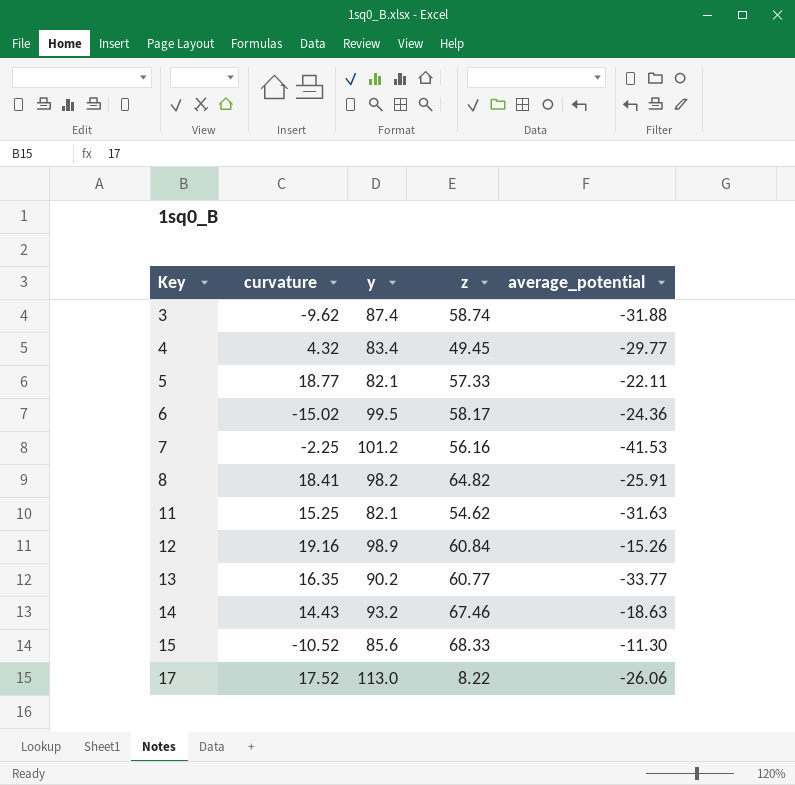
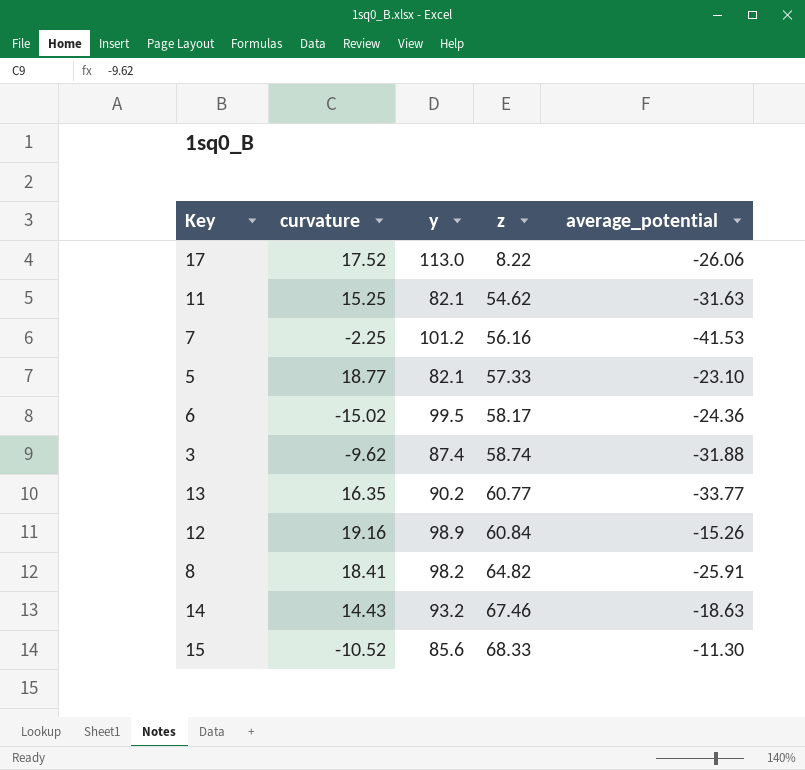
row order: Key ascending -> z ascending
row 4: 4.32 | 83.4 | 49.45 | -29.77 -> none
5 | average_potential: -22.11 -> -23.10

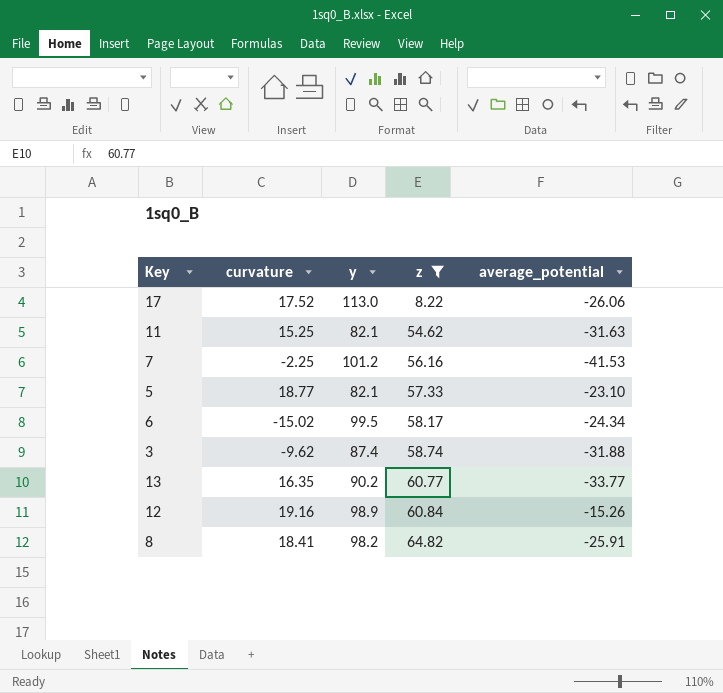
filter: none -> z <= 64.82
6 | average_potential: -24.36 -> -24.34

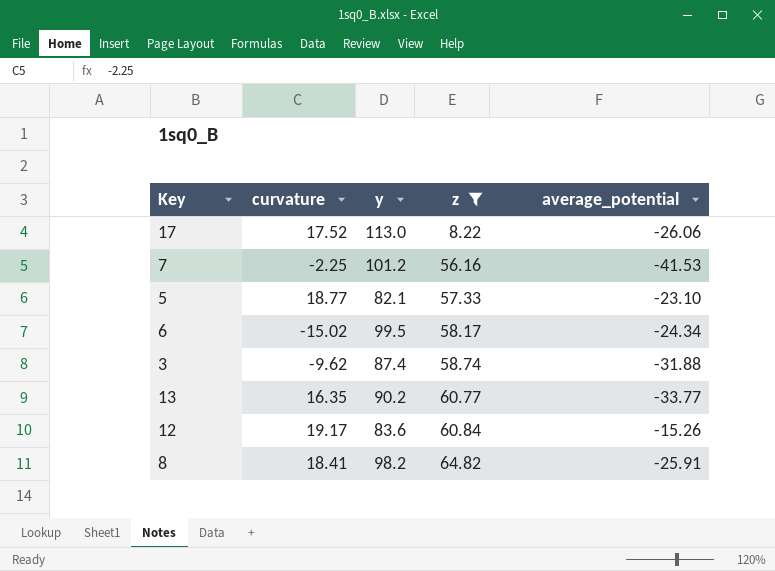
row 11: 15.25 | 82.1 | 54.62 | -31.63 -> none
12 | curvature: 19.16 -> 19.17
12 | y: 98.9 -> 83.6

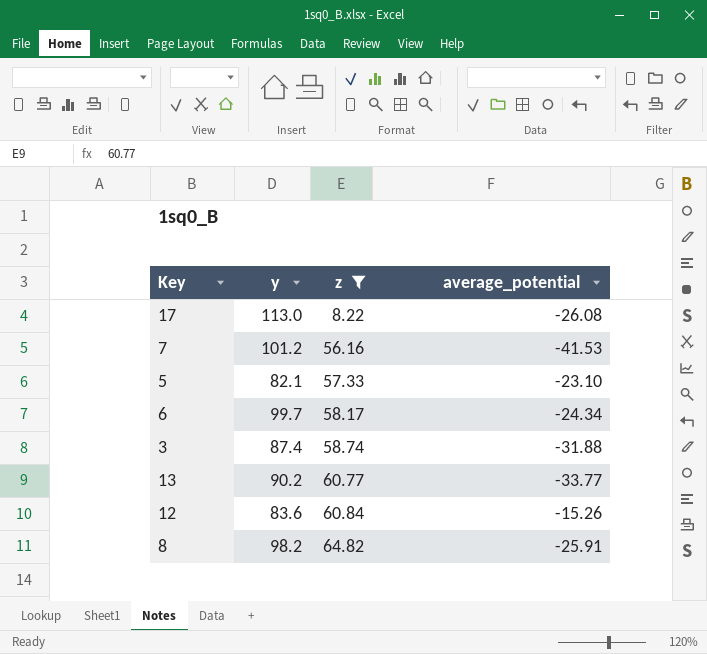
column curvature | position: 2 -> none
17 | average_potential: -26.06 -> -26.08
6 | y: 99.5 -> 99.7

